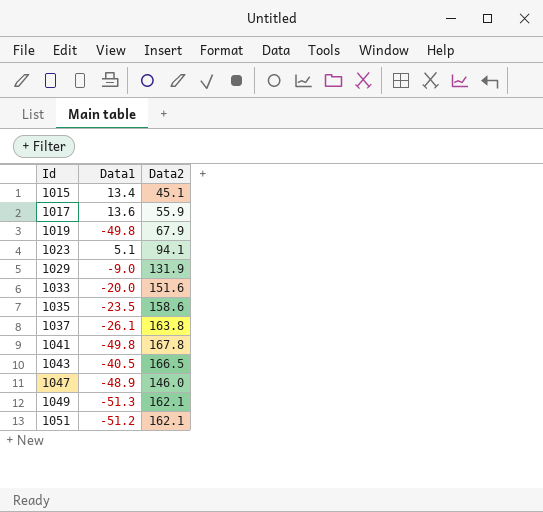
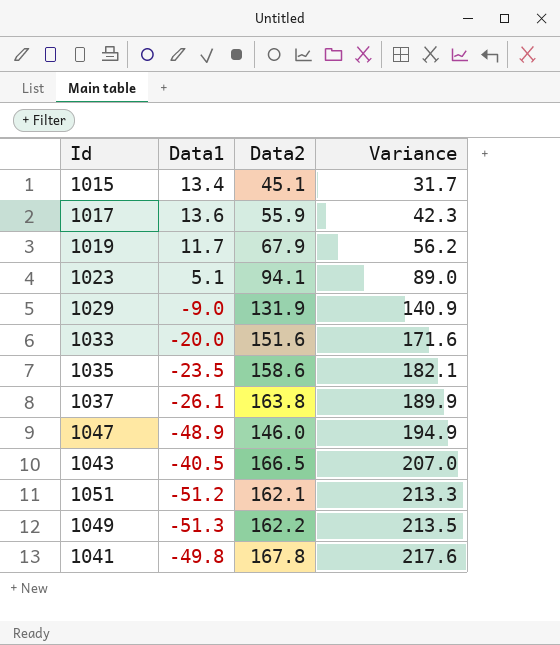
row order: Id ascending -> Variance ascending
column Variance | formula: none -> [Data2] - [Data1]
1019 | Data1: -49.8 -> 11.7
1049 | Data2: 162.1 -> 162.2

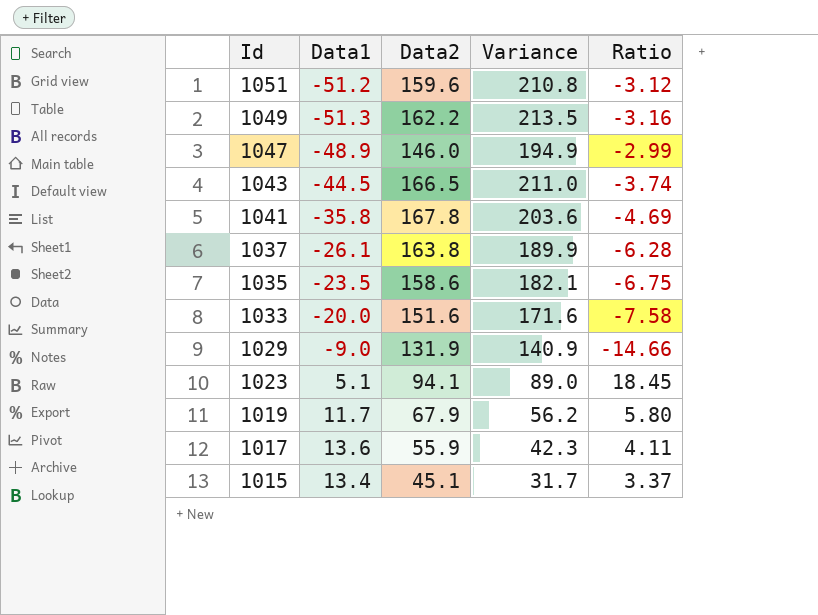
row order: Variance ascending -> Id descending
column Ratio | formula: none -> [Data2] / [Data1]
1051 | Data2: 162.1 -> 159.6
1051 | Variance: 213.3 -> 210.8
1043 | Data1: -40.5 -> -44.5
1043 | Variance: 207.0 -> 211.0
1041 | Data1: -49.8 -> -35.8
1041 | Variance: 217.6 -> 203.6

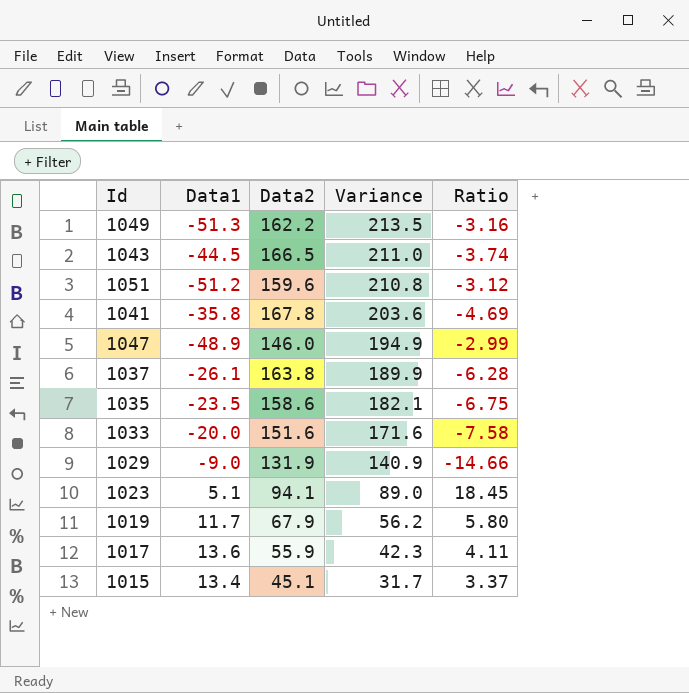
row order: Id descending -> Variance descending

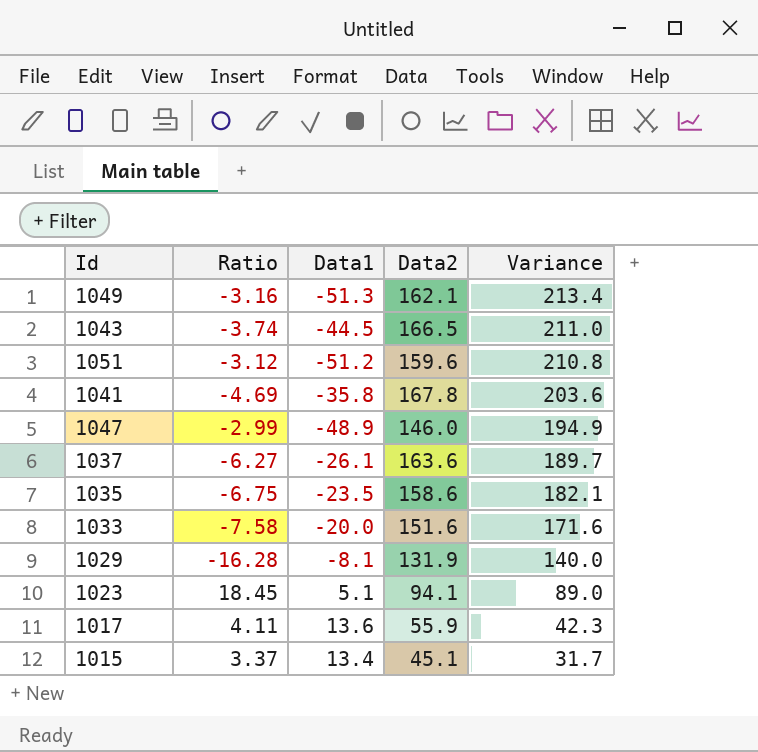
column Ratio | position: 5 -> 2
row 1019: 11.7 | 67.9 | 56.2 | 5.80 -> none
1049 | Data2: 162.2 -> 162.1
1049 | Variance: 213.5 -> 213.4
1037 | Ratio: -6.28 -> -6.27
1037 | Data2: 163.8 -> 163.6
1037 | Variance: 189.9 -> 189.7
1029 | Ratio: -14.66 -> -16.28
1029 | Data1: -9.0 -> -8.1
1029 | Variance: 140.9 -> 140.0

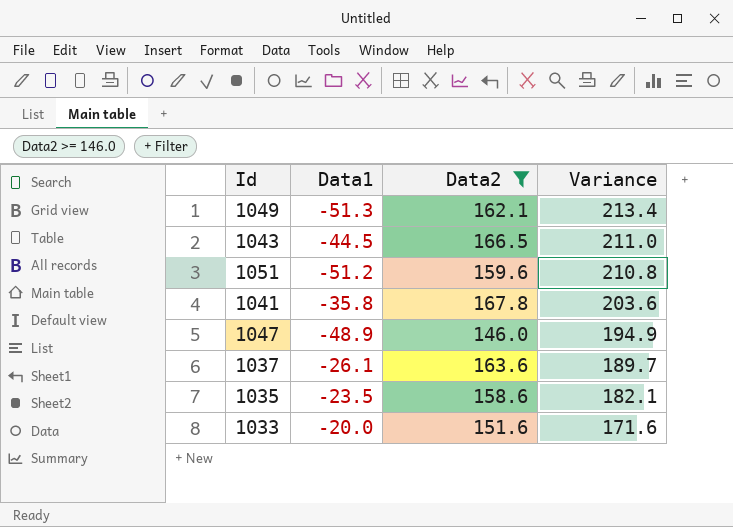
filter: none -> Data2 >= 146.0
column Ratio | formula: [Data2] / [Data1] -> none

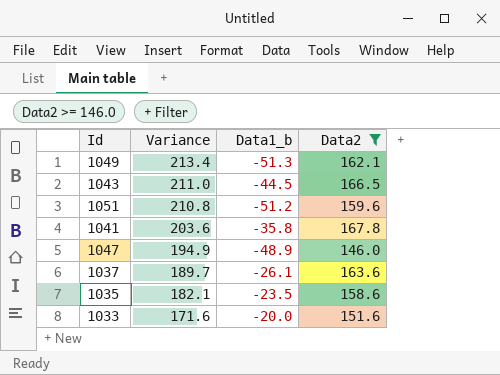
column Variance | position: 4 -> 2
column name: Data1 -> Data1_b

